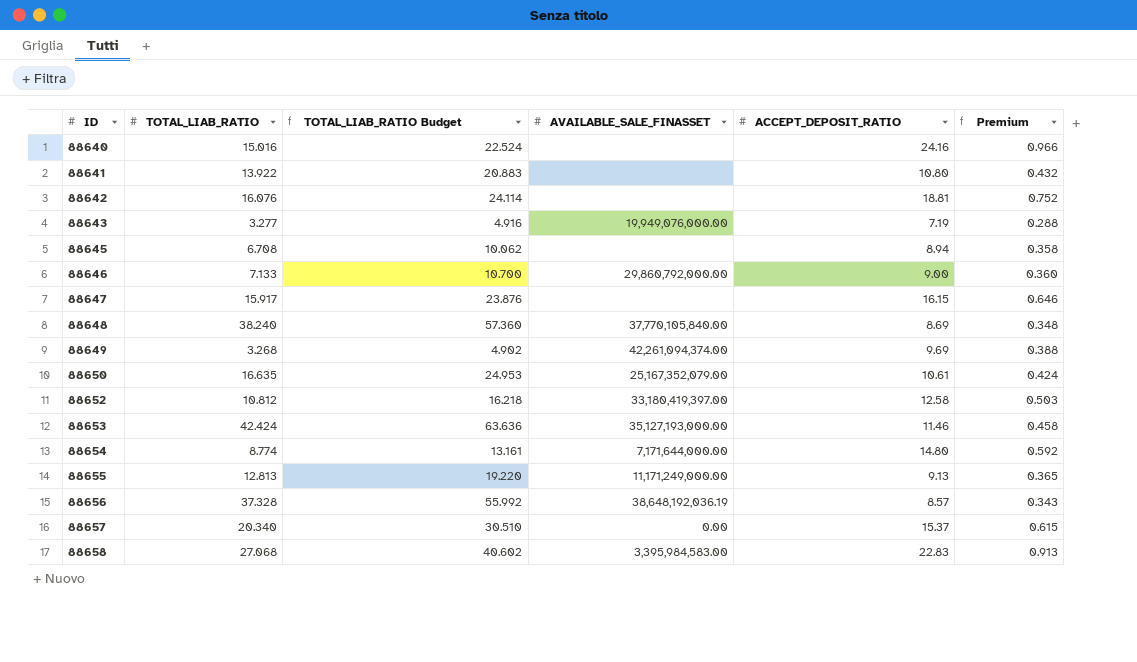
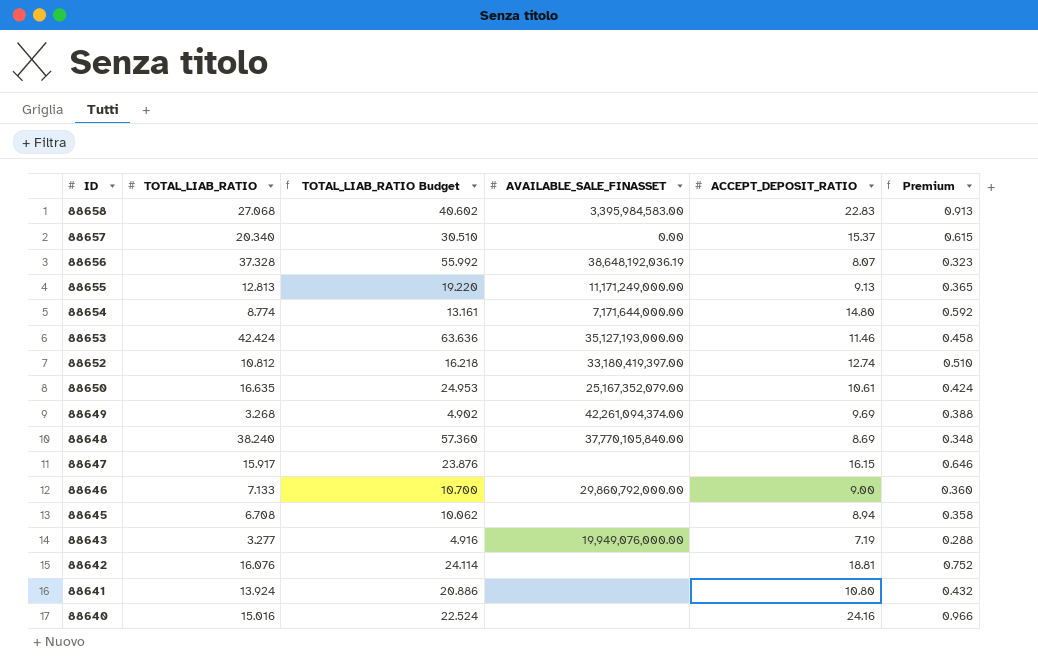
row order: ID ascending -> ID descending
88656 | ACCEPT_DEPOSIT_RATIO: 8.57 -> 8.07
88656 | Premium: 0.343 -> 0.323
88652 | ACCEPT_DEPOSIT_RATIO: 12.58 -> 12.74
88652 | Premium: 0.503 -> 0.510
88641 | TOTAL_LIAB_RATIO: 13.922 -> 13.924
88641 | TOTAL_LIAB_RATIO Budget: 20.883 -> 20.886

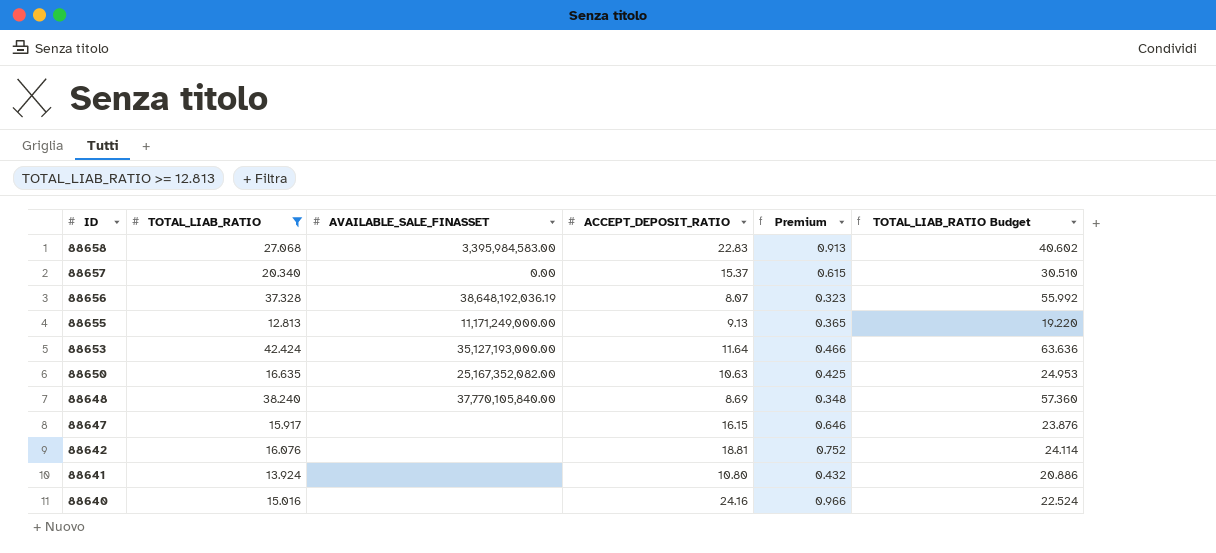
filter: none -> TOTAL_LIAB_RATIO >= 12.813
column TOTAL_LIAB_RATIO Budget | position: 3 -> 6
88653 | ACCEPT_DEPOSIT_RATIO: 11.46 -> 11.64
88653 | Premium: 0.458 -> 0.466
88650 | AVAILABLE_SALE_FINASSET: 25,167,352,079.00 -> 25,167,352,082.00
88650 | ACCEPT_DEPOSIT_RATIO: 10.61 -> 10.63
88650 | Premium: 0.424 -> 0.425

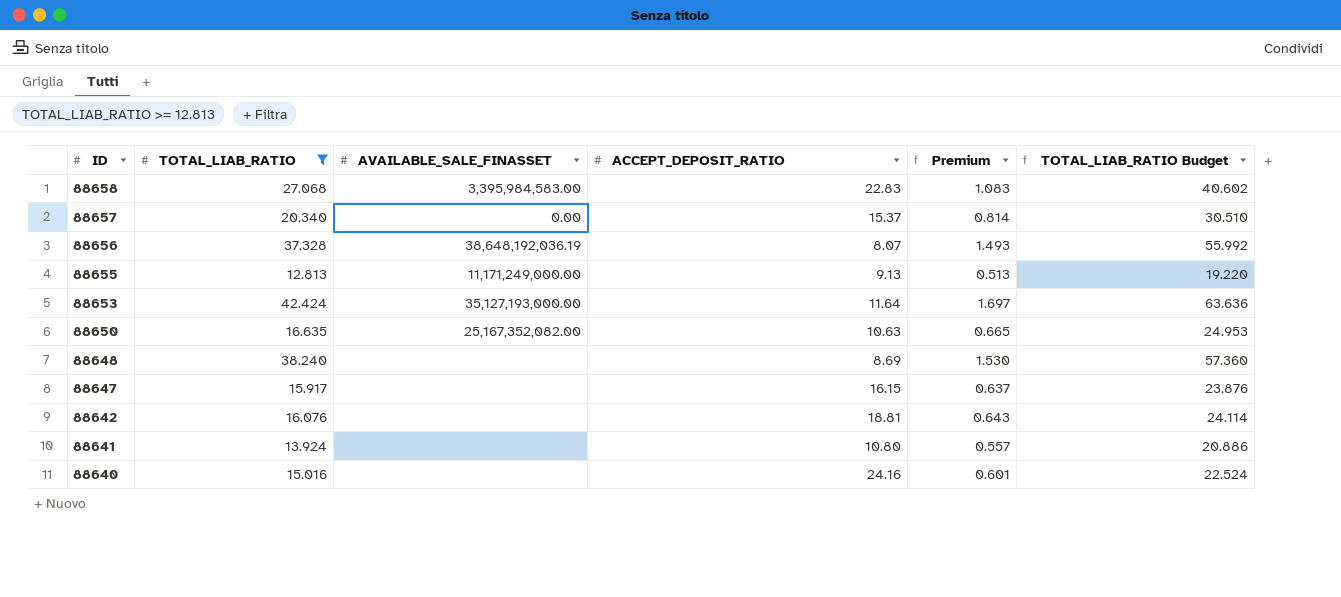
column Premium | formula: [ACCEPT_DEPOSIT_RATIO] * 0.04 -> [TOTAL_LIAB_RATIO] * 0.04
88648 | AVAILABLE_SALE_FINASSET: 37,770,105,840.00 -> none

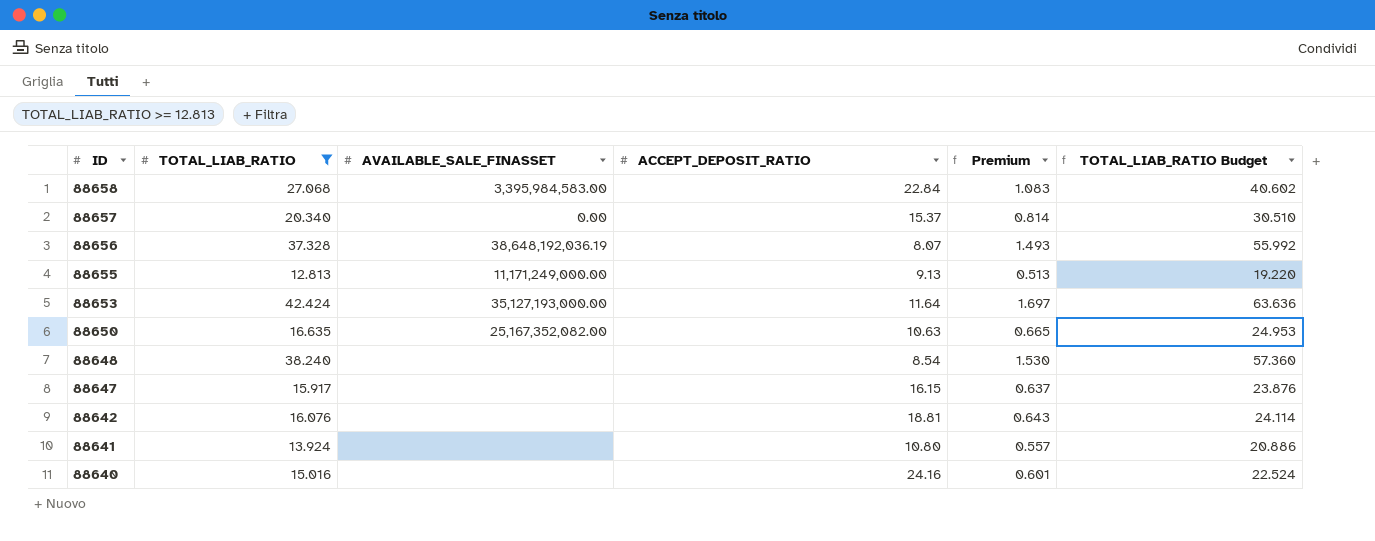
88658 | ACCEPT_DEPOSIT_RATIO: 22.83 -> 22.84
88648 | ACCEPT_DEPOSIT_RATIO: 8.69 -> 8.54

